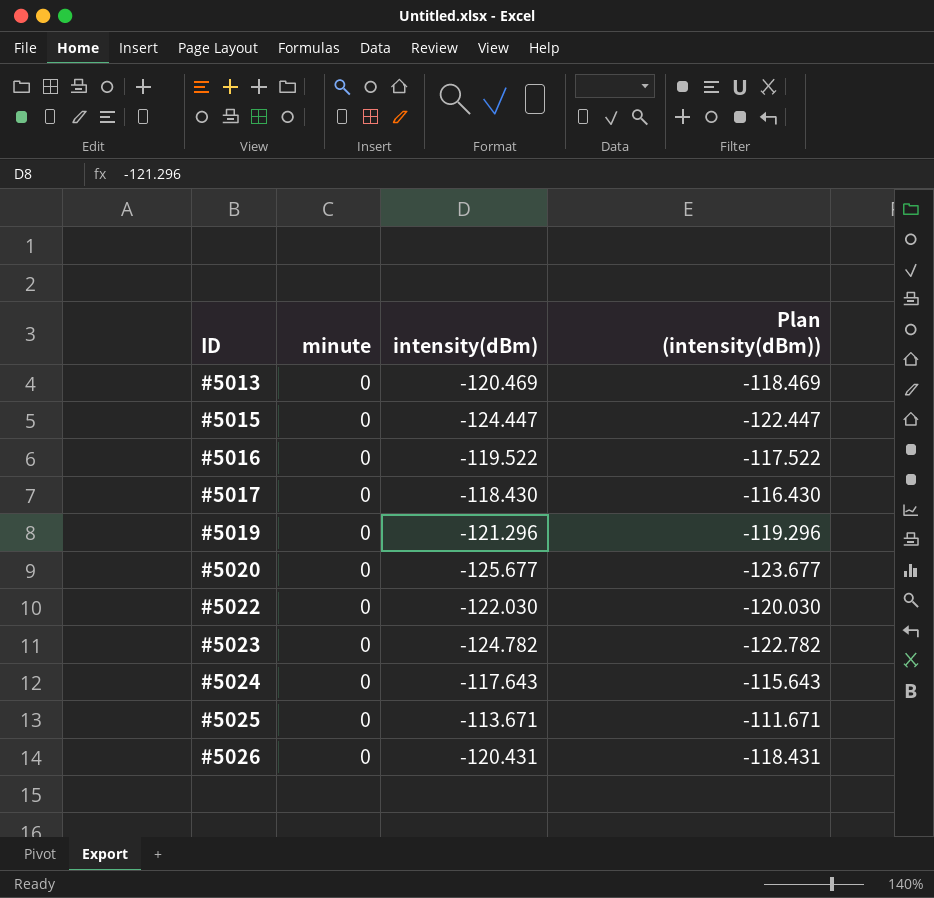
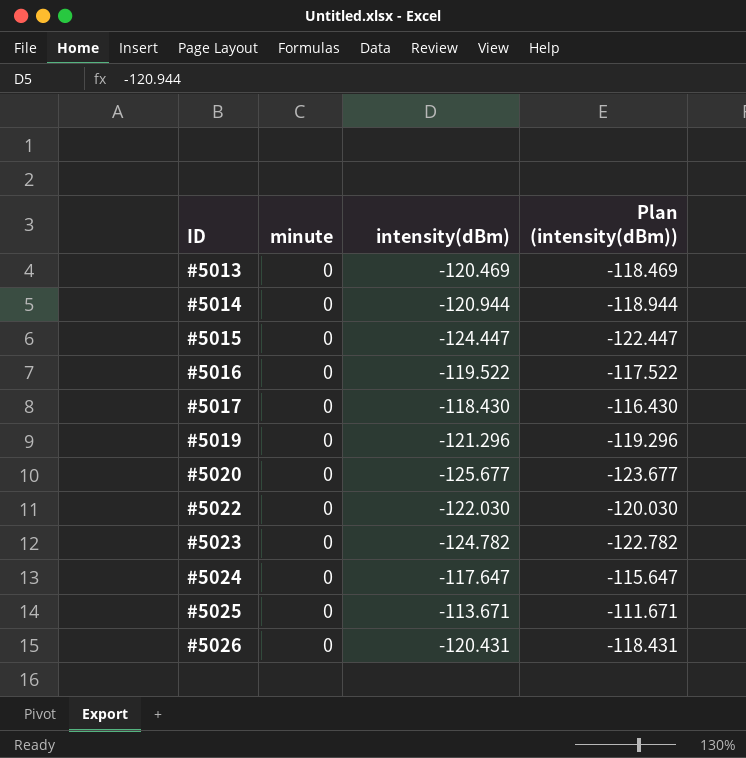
row #5014: none -> 0 | -120.944 | -118.944
#5024 | intensity(dBm): -117.643 -> -117.647
#5024 | Plan (intensity(dBm)): -115.643 -> -115.647

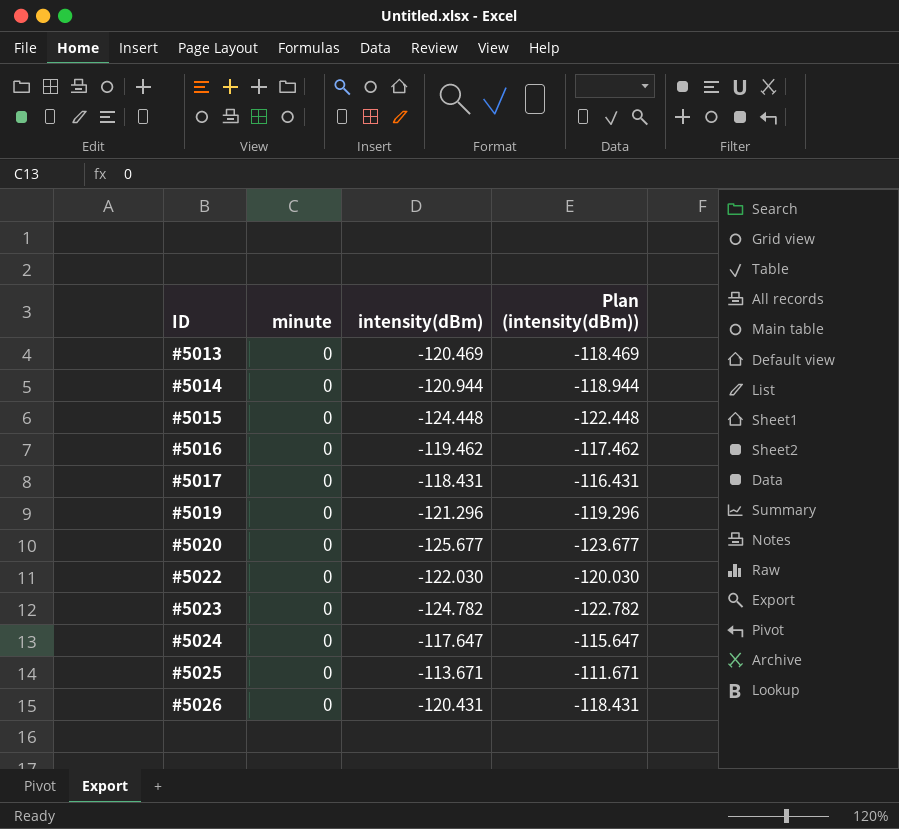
#5015 | intensity(dBm): -124.447 -> -124.448
#5015 | Plan (intensity(dBm)): -122.447 -> -122.448
#5016 | intensity(dBm): -119.522 -> -119.462
#5016 | Plan (intensity(dBm)): -117.522 -> -117.462
#5017 | intensity(dBm): -118.430 -> -118.431
#5017 | Plan (intensity(dBm)): -116.430 -> -116.431

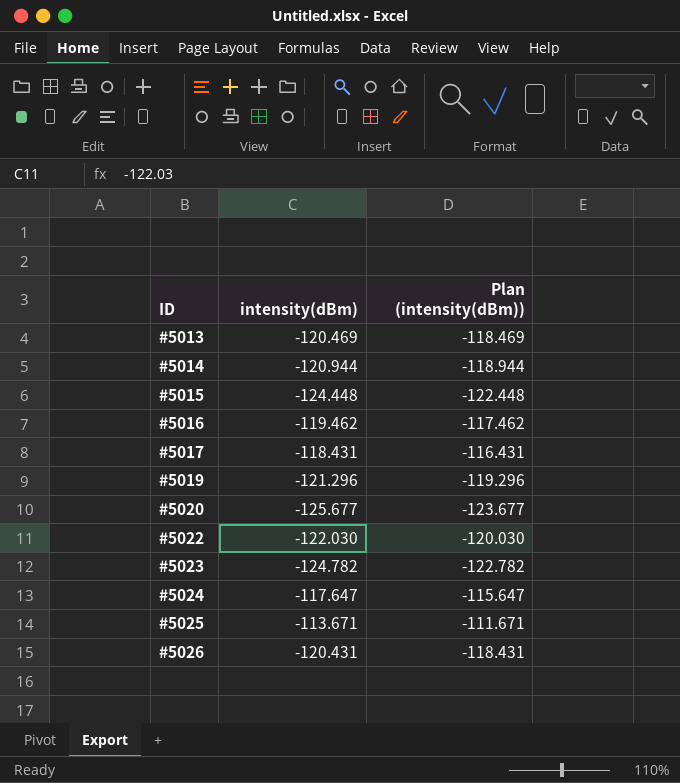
column minute | position: 2 -> none

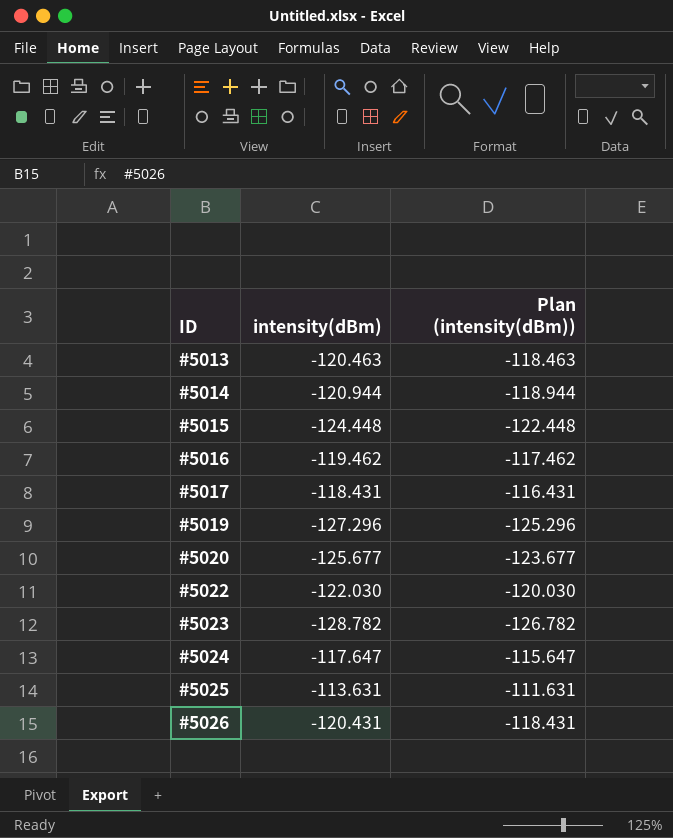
#5013 | intensity(dBm): -120.469 -> -120.463
#5013 | Plan (intensity(dBm)): -118.469 -> -118.463
#5019 | intensity(dBm): -121.296 -> -127.296
#5019 | Plan (intensity(dBm)): -119.296 -> -125.296
#5023 | intensity(dBm): -124.782 -> -128.782
#5023 | Plan (intensity(dBm)): -122.782 -> -126.782
#5025 | intensity(dBm): -113.671 -> -113.631
#5025 | Plan (intensity(dBm)): -111.671 -> -111.631

